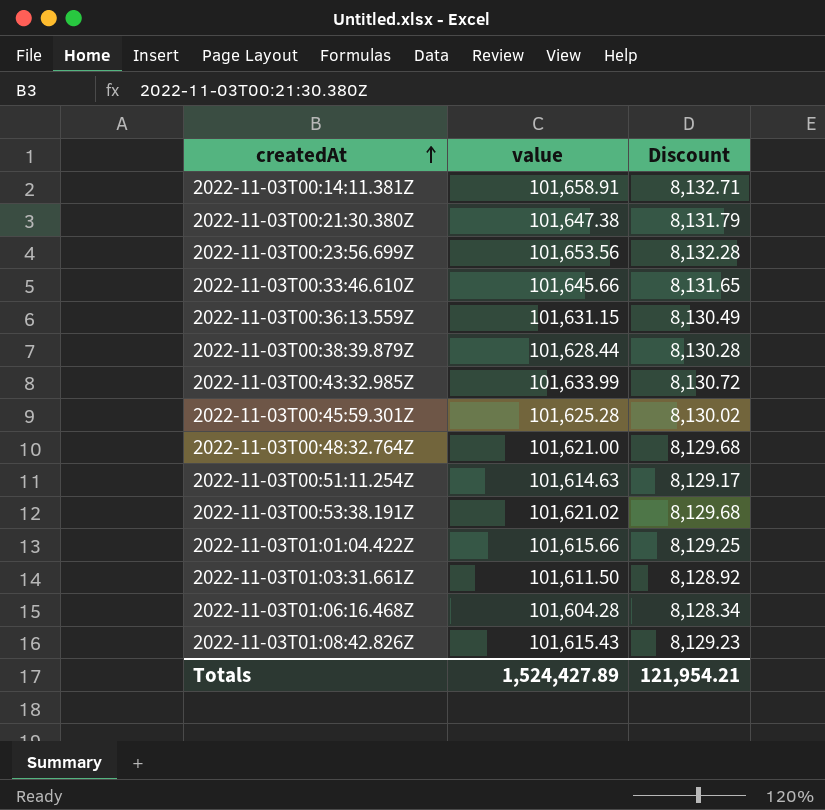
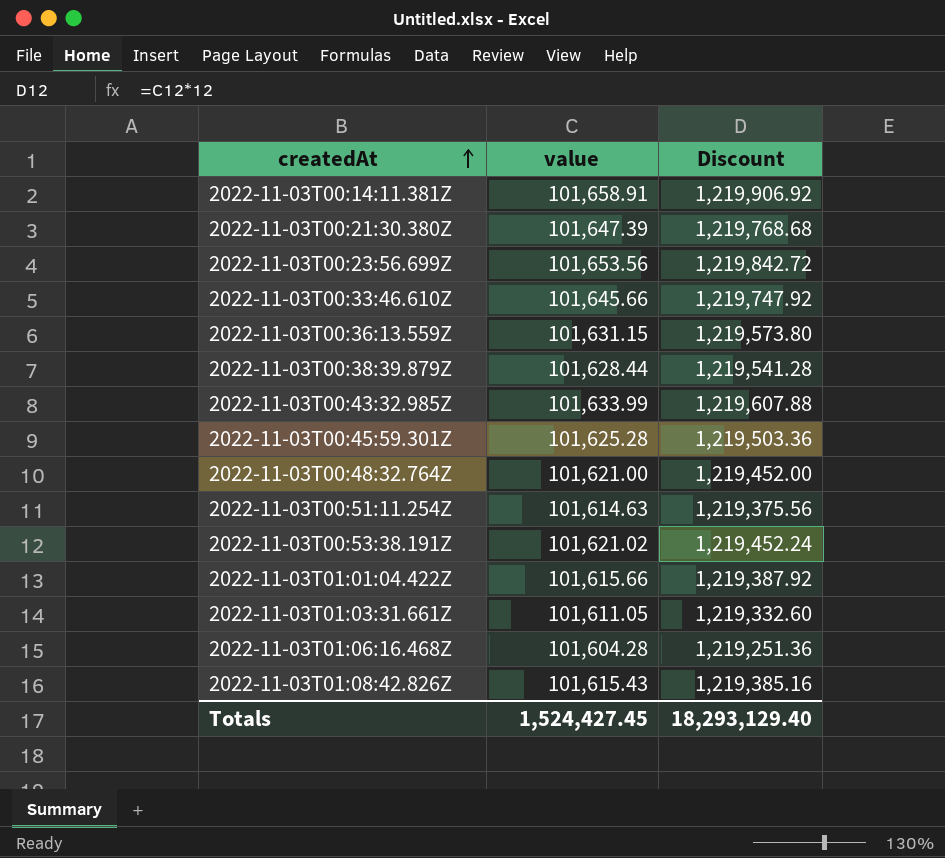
column Discount | formula: [value] * 0.08 -> [value] * 12
2022-11-03T00:21:30.380Z | value: 101,647.38 -> 101,647.39
2022-11-03T01:03:31.661Z | value: 101,611.50 -> 101,611.05
Totals | value: 1,524,427.89 -> 1,524,427.45
Totals | Discount: 121,954.21 -> 18,293,129.40

